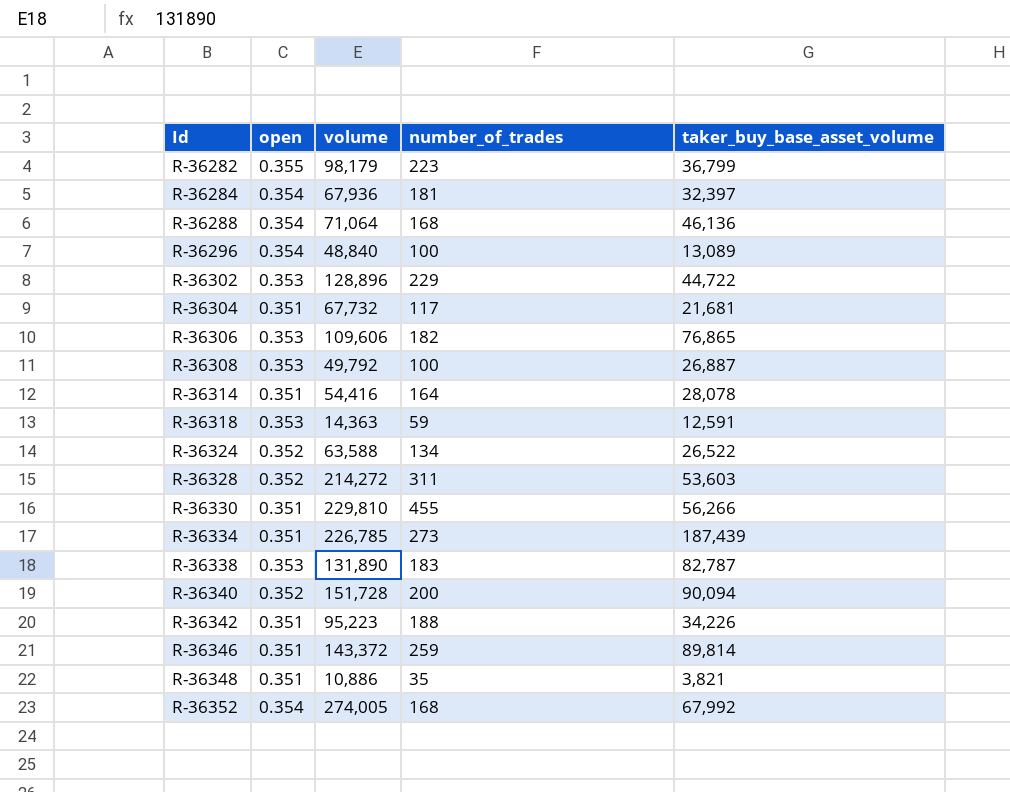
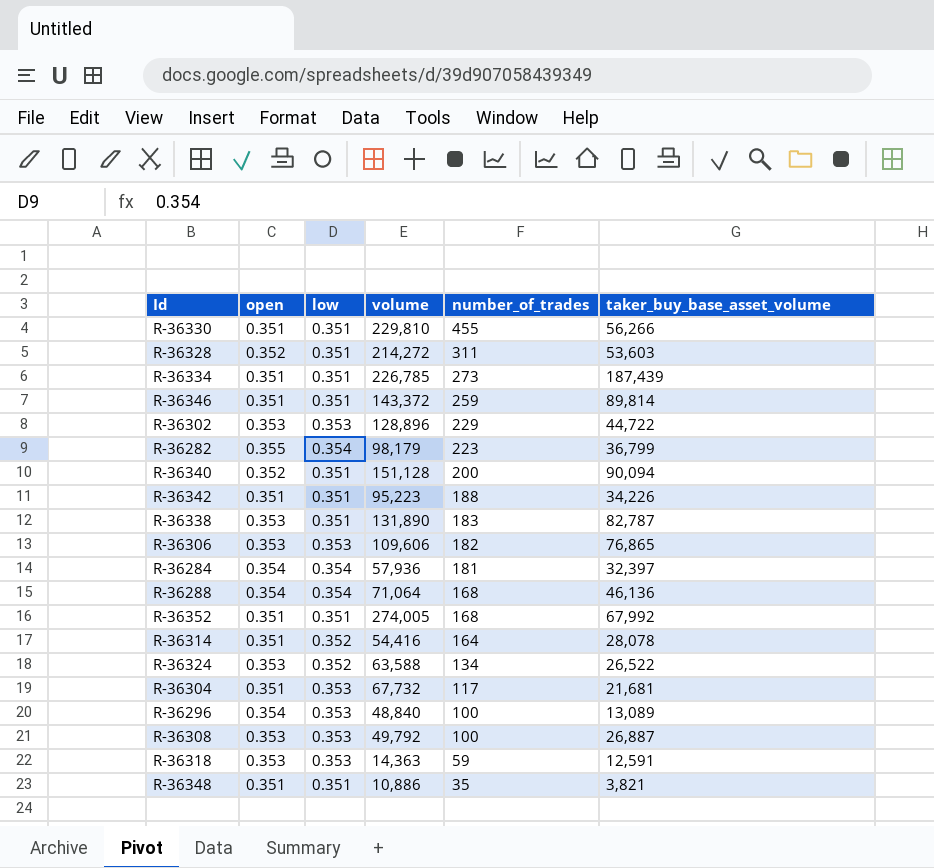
row order: Id ascending -> number_of_trades descending
column low | position: none -> 3
R-36340 | volume: 151,728 -> 151,128
R-36284 | volume: 67,936 -> 57,936
R-36352 | open: 0.354 -> 0.351
R-36324 | open: 0.352 -> 0.353

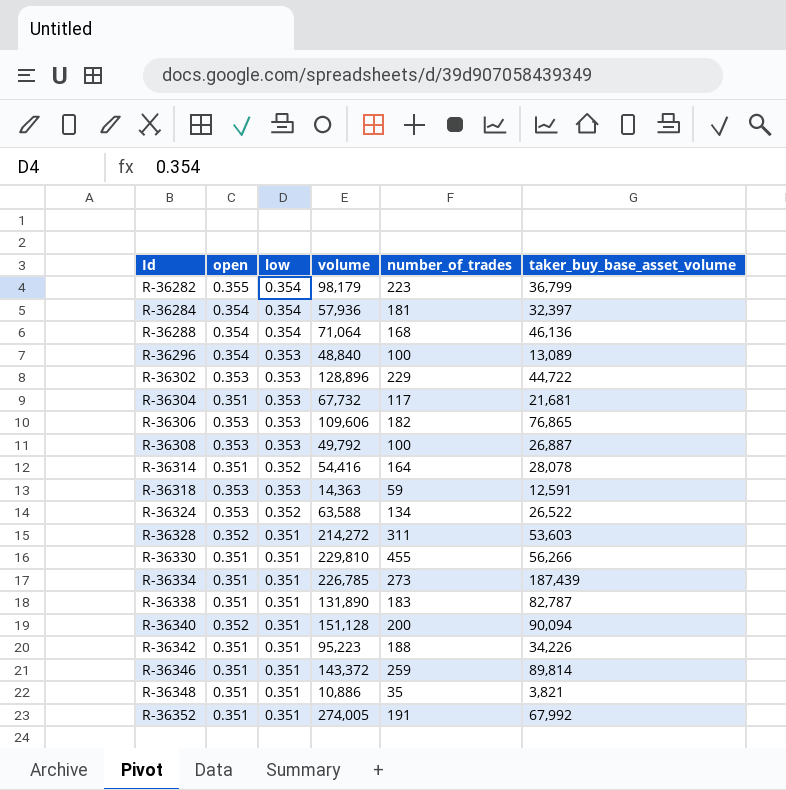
row order: number_of_trades descending -> Id ascending
R-36338 | open: 0.353 -> 0.351
R-36352 | number_of_trades: 168 -> 191

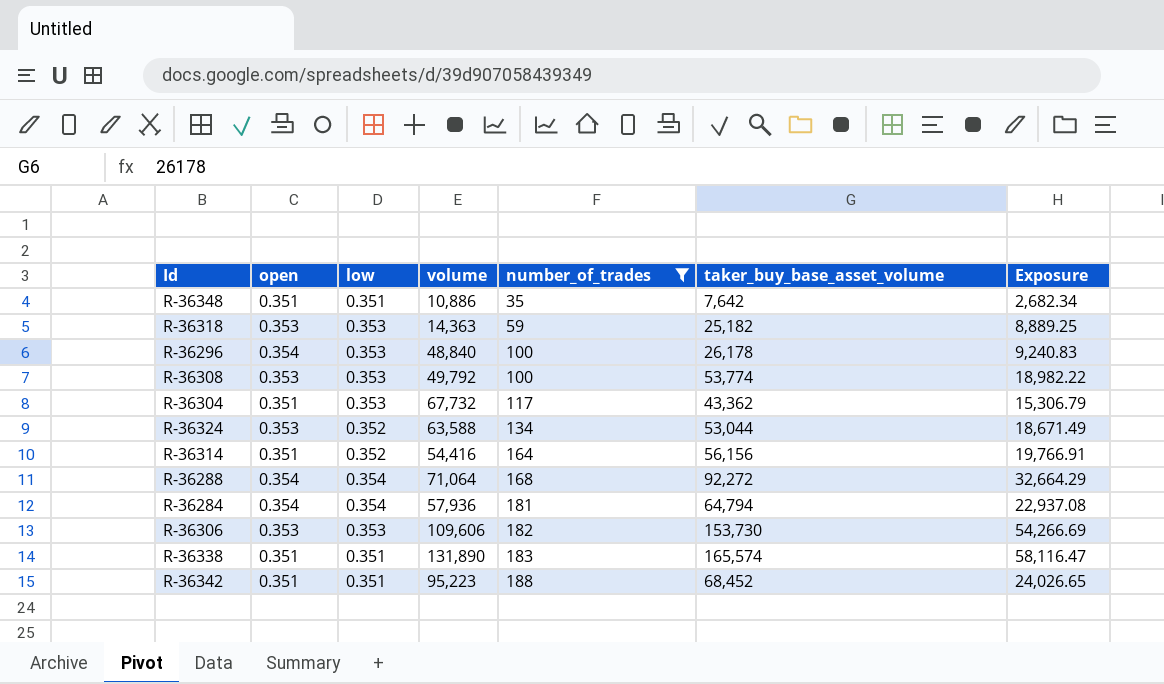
filter: none -> number_of_trades <= 188
row order: Id ascending -> number_of_trades ascending
column Exposure | formula: none -> [low] * [taker_buy_base_asset_volume]
R-36348 | taker_buy_base_asset_volume: 3,821 -> 7,642
R-36318 | taker_buy_base_asset_volume: 12,591 -> 25,182
R-36296 | taker_buy_base_asset_volume: 13,089 -> 26,178
R-36308 | taker_buy_base_asset_volume: 26,887 -> 53,774
R-36304 | taker_buy_base_asset_volume: 21,681 -> 43,362
R-36324 | taker_buy_base_asset_volume: 26,522 -> 53,044
R-36314 | taker_buy_base_asset_volume: 28,078 -> 56,156
R-36288 | taker_buy_base_asset_volume: 46,136 -> 92,272
R-36284 | taker_buy_base_asset_volume: 32,397 -> 64,794
R-36306 | taker_buy_base_asset_volume: 76,865 -> 153,730
R-36338 | taker_buy_base_asset_volume: 82,787 -> 165,574
R-36342 | taker_buy_base_asset_volume: 34,226 -> 68,452

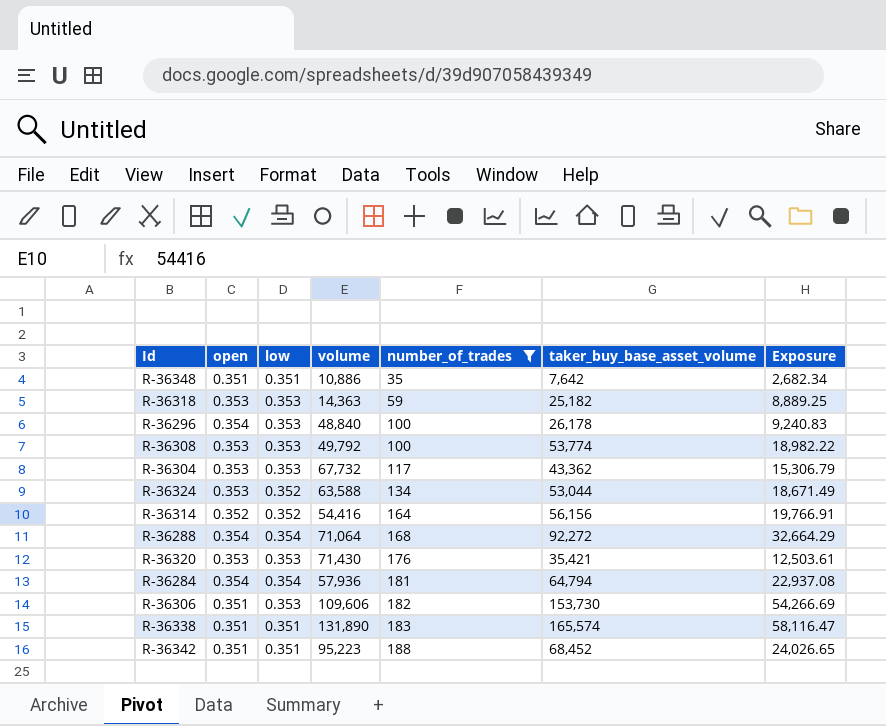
R-36304 | open: 0.351 -> 0.353
R-36314 | open: 0.351 -> 0.352
row R-36320: none -> 0.353 | 0.353 | 71,430 | 176 | 35,421 | 12,503.61
R-36306 | open: 0.353 -> 0.351

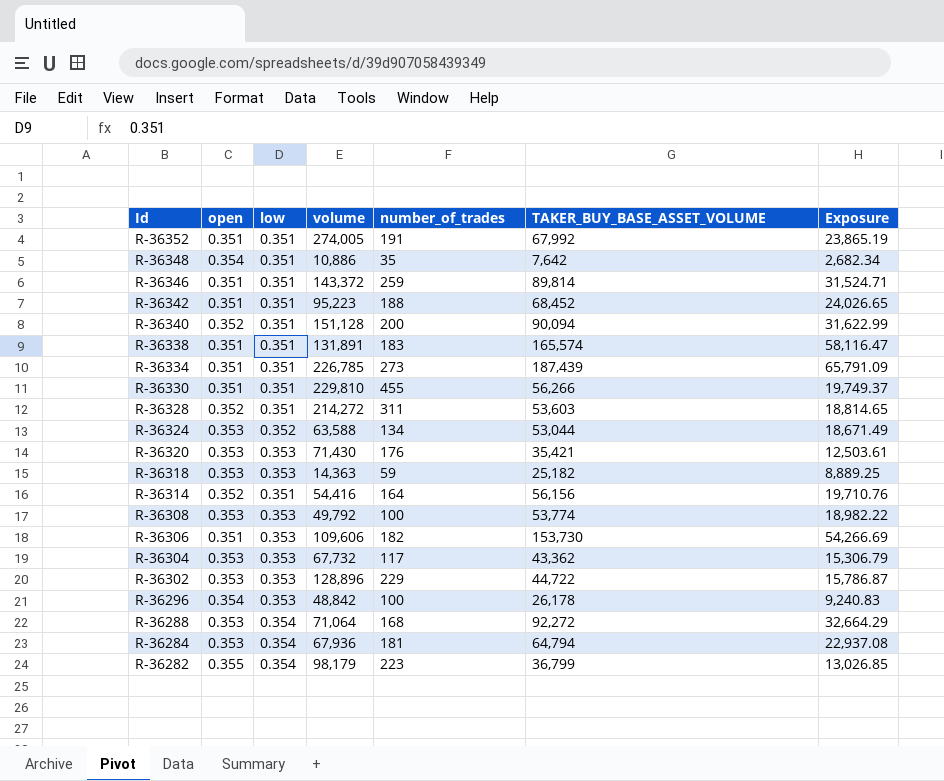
filter: number_of_trades <= 188 -> none
row order: number_of_trades ascending -> Id descending
column name: taker_buy_base_asset_volume -> TAKER_BUY_BASE_ASSET_VOLUME
R-36348 | open: 0.351 -> 0.354
R-36338 | volume: 131,890 -> 131,891
R-36314 | low: 0.352 -> 0.351
R-36314 | Exposure: 19,766.91 -> 19,710.76
R-36296 | volume: 48,840 -> 48,842
R-36288 | open: 0.354 -> 0.353
R-36284 | open: 0.354 -> 0.353
R-36284 | volume: 57,936 -> 67,936

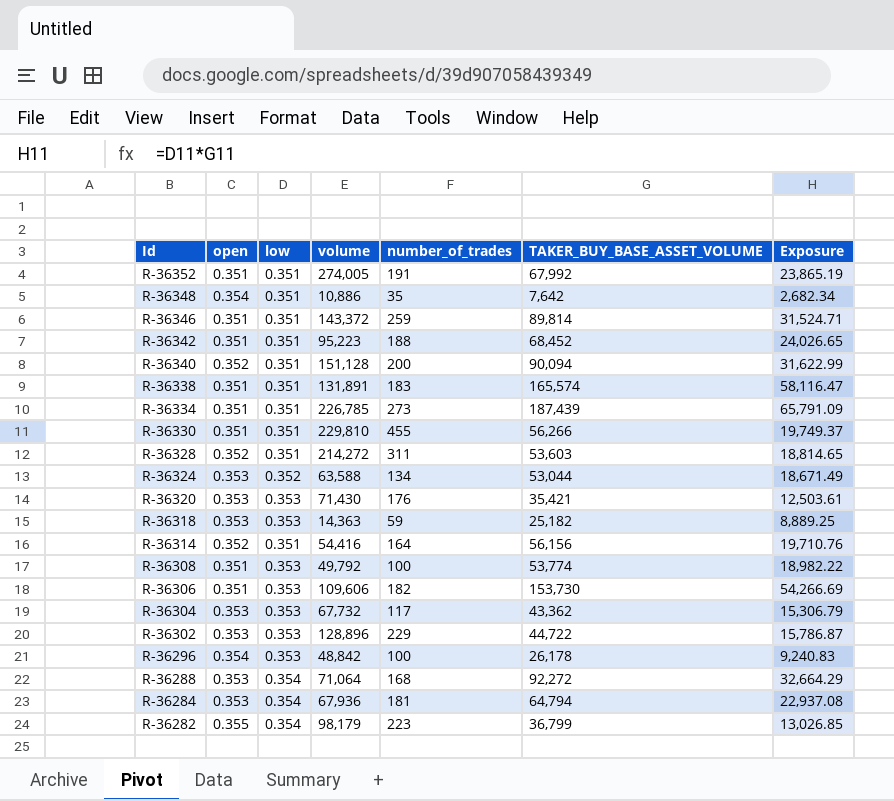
R-36308 | open: 0.353 -> 0.351

